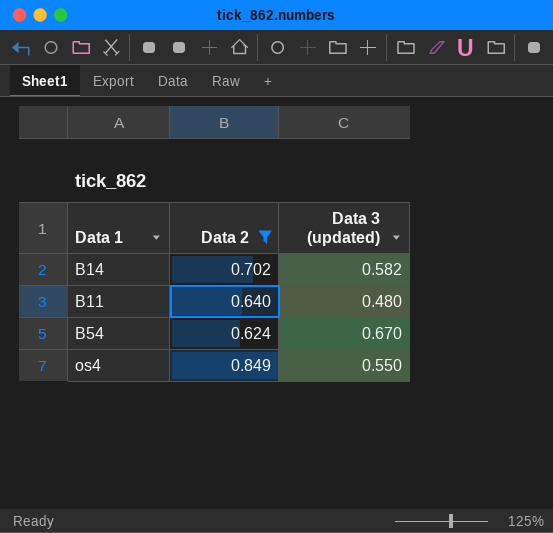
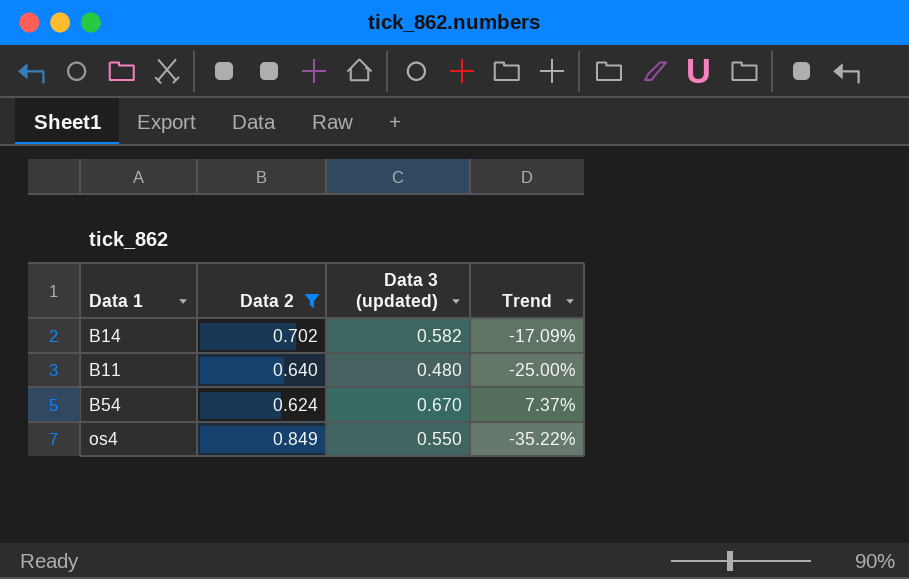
column Trend | formula: none -> ([Data 3 (updated)] - [Data 2]) / [Data 2]

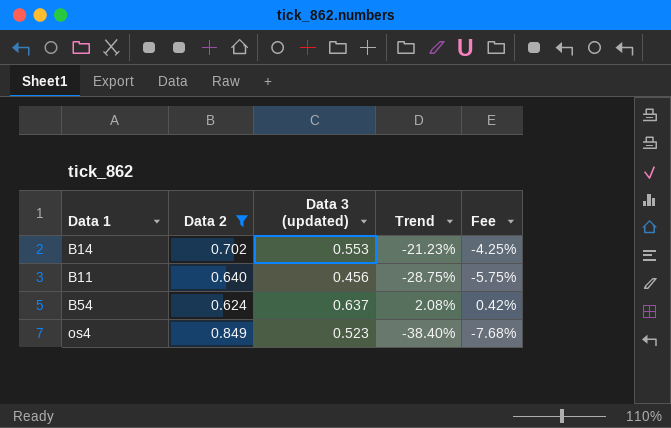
column Fee | formula: none -> [Trend] * 0.2
B14 | Data 3 (updated): 0.582 -> 0.553
B14 | Trend: -17.09% -> -21.23%
B11 | Data 3 (updated): 0.480 -> 0.456
B11 | Trend: -25.00% -> -28.75%
B54 | Data 3 (updated): 0.670 -> 0.637
B54 | Trend: 7.37% -> 2.08%
os4 | Data 3 (updated): 0.550 -> 0.523
os4 | Trend: -35.22% -> -38.40%

